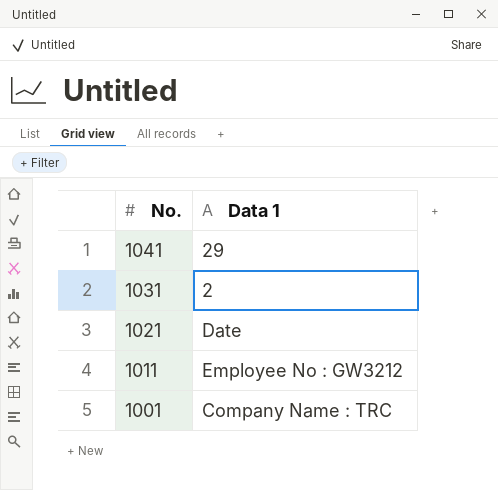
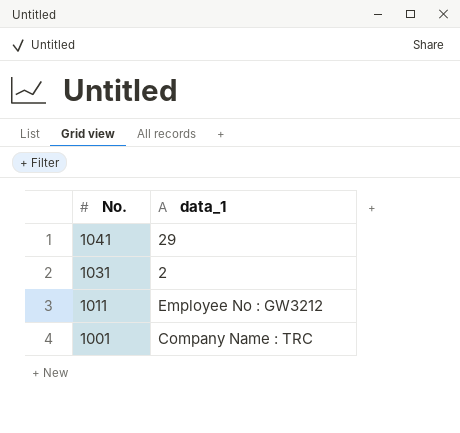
column name: Data 1 -> data_1
row 1021: Date -> none

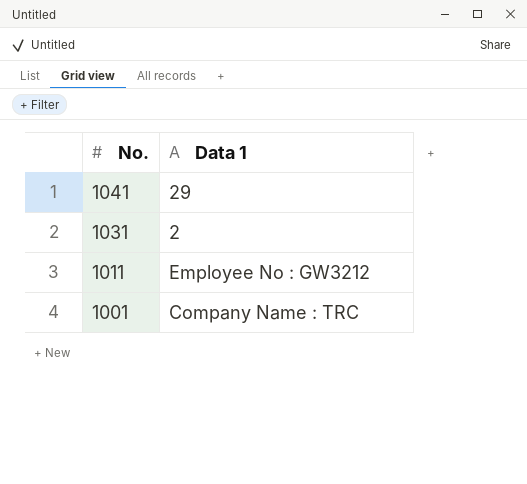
column name: data_1 -> Data 1

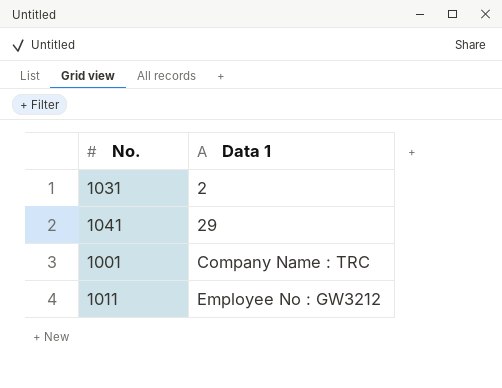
row order: No. descending -> Data 1 ascending

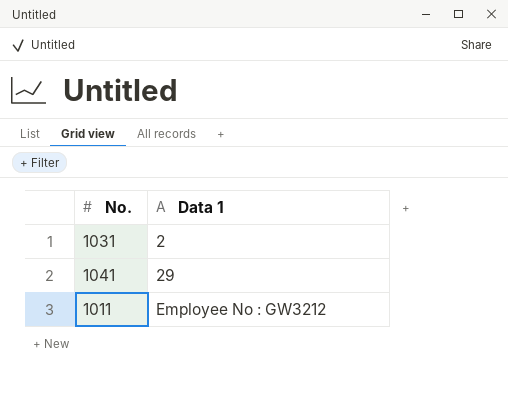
row 1001: Company Name : TRC -> none

